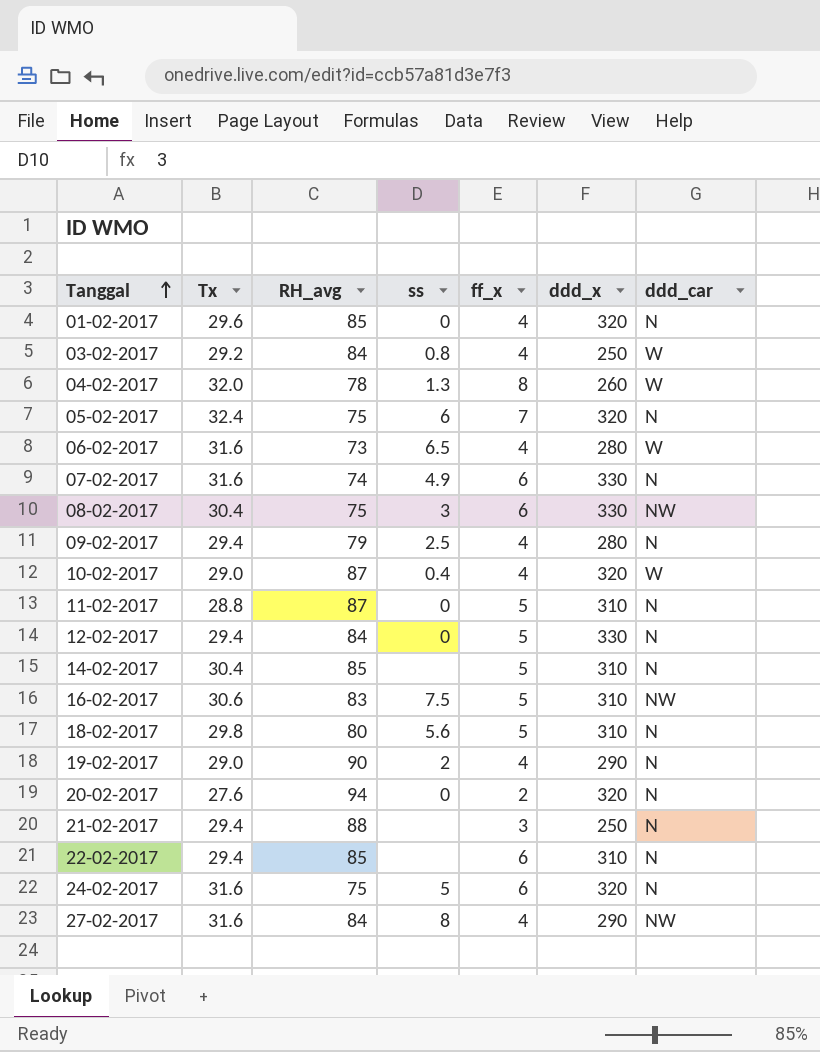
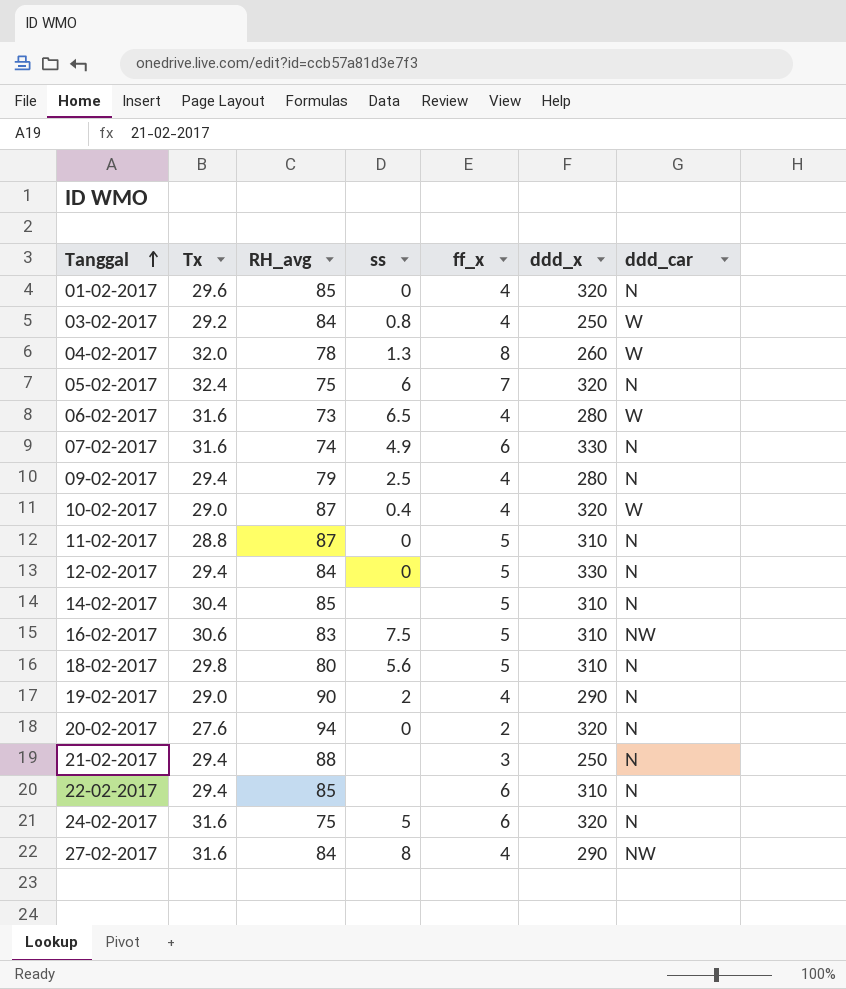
row 08-02-2017: 30.4 | 75 | 3 | 6 | 330 | NW -> none

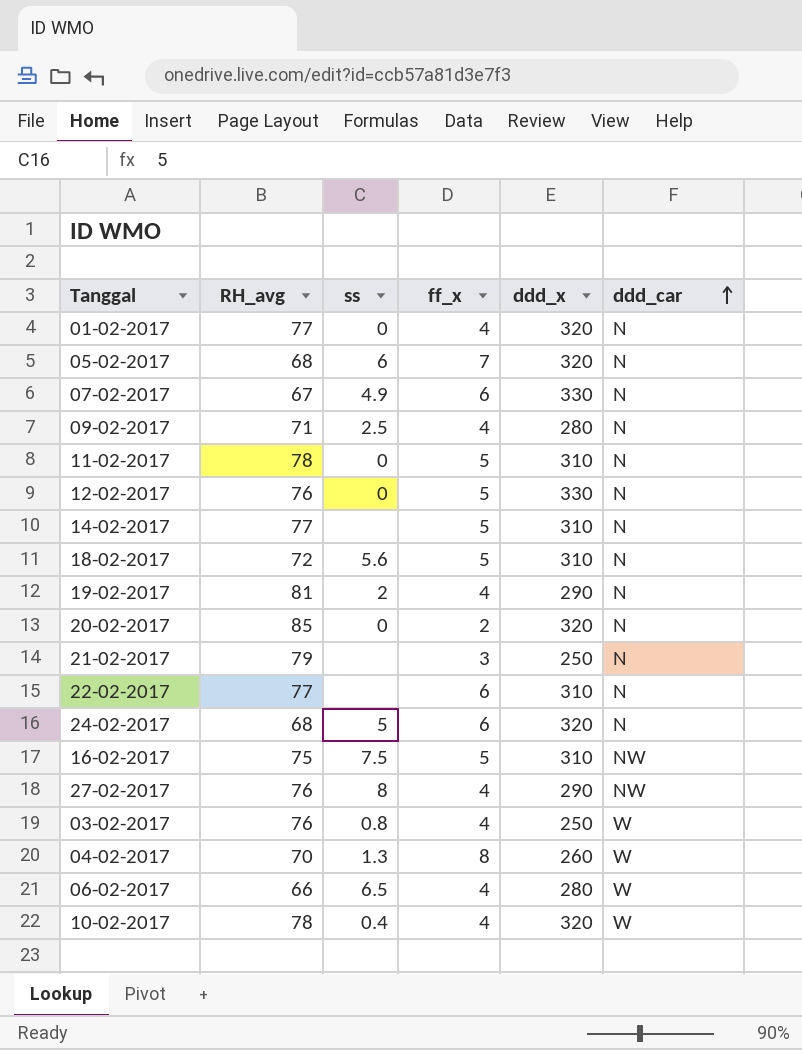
row order: Tanggal ascending -> ddd_car ascending
column Tx | position: 2 -> none
01-02-2017 | RH_avg: 85 -> 77
05-02-2017 | RH_avg: 75 -> 68
07-02-2017 | RH_avg: 74 -> 67
09-02-2017 | RH_avg: 79 -> 71
11-02-2017 | RH_avg: 87 -> 78
12-02-2017 | RH_avg: 84 -> 76
14-02-2017 | RH_avg: 85 -> 77
18-02-2017 | RH_avg: 80 -> 72
19-02-2017 | RH_avg: 90 -> 81
20-02-2017 | RH_avg: 94 -> 85
21-02-2017 | RH_avg: 88 -> 79
22-02-2017 | RH_avg: 85 -> 77
24-02-2017 | RH_avg: 75 -> 68
16-02-2017 | RH_avg: 83 -> 75
27-02-2017 | RH_avg: 84 -> 76
03-02-2017 | RH_avg: 84 -> 76
04-02-2017 | RH_avg: 78 -> 70
06-02-2017 | RH_avg: 73 -> 66
10-02-2017 | RH_avg: 87 -> 78

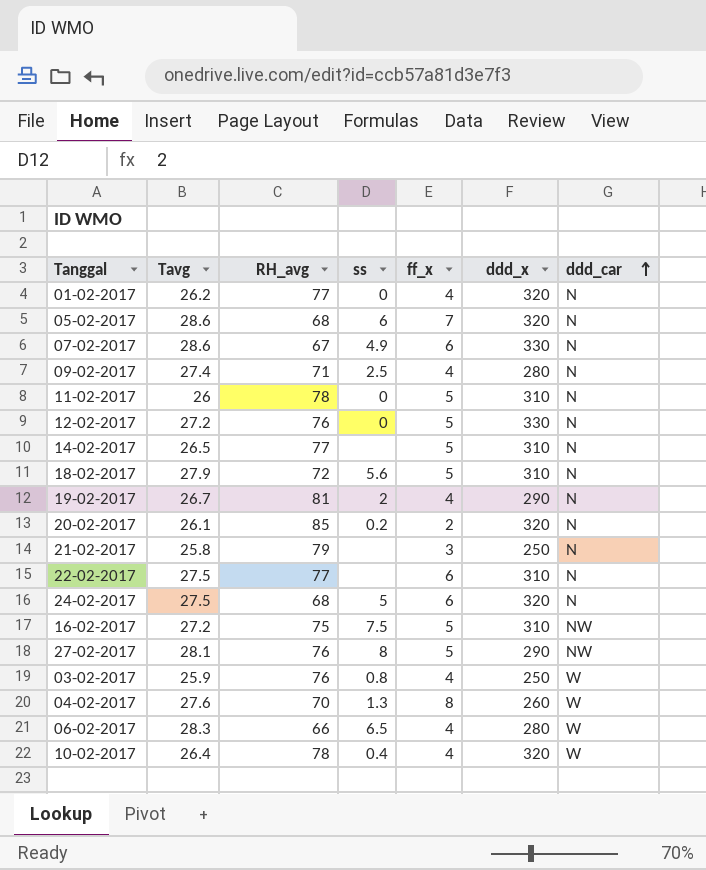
column Tavg | position: none -> 2
20-02-2017 | ss: 0 -> 0.2
27-02-2017 | ff_x: 4 -> 5

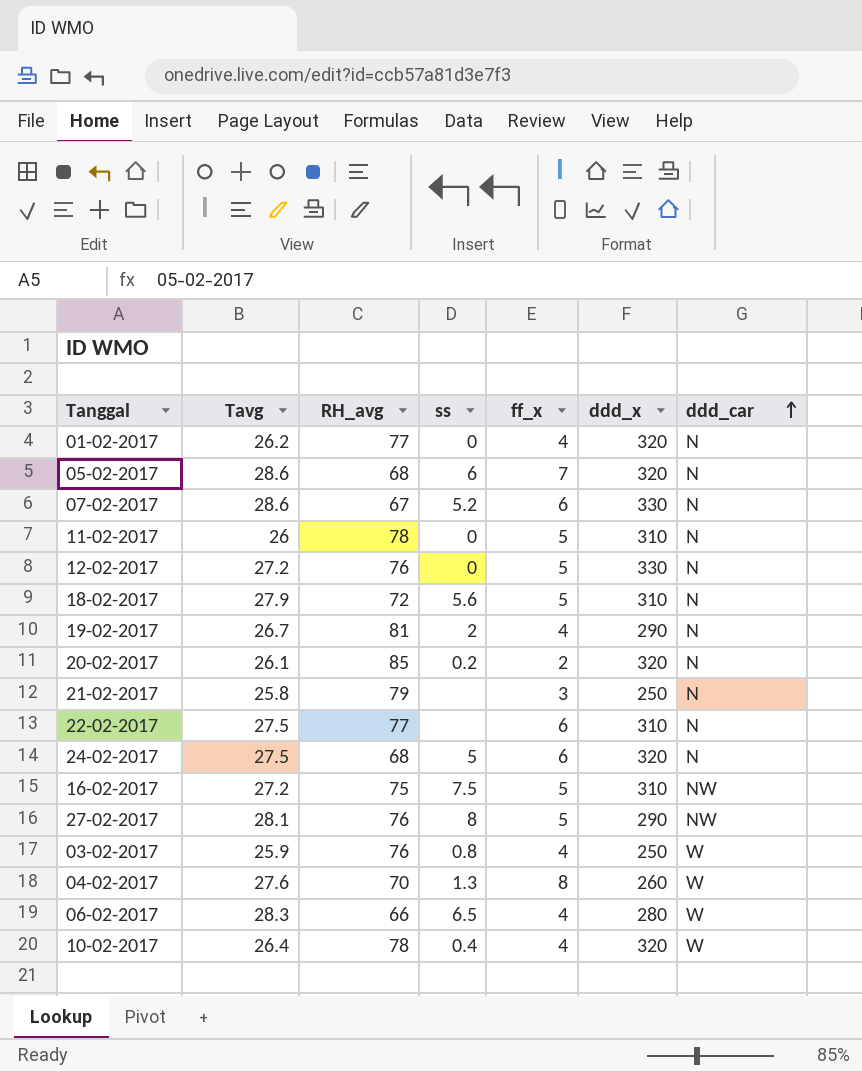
row 09-02-2017: 27.4 | 71 | 2.5 | 4 | 280 | N -> none
row 14-02-2017: 26.5 | 77 | none | 5 | 310 | N -> none
07-02-2017 | ss: 4.9 -> 5.2

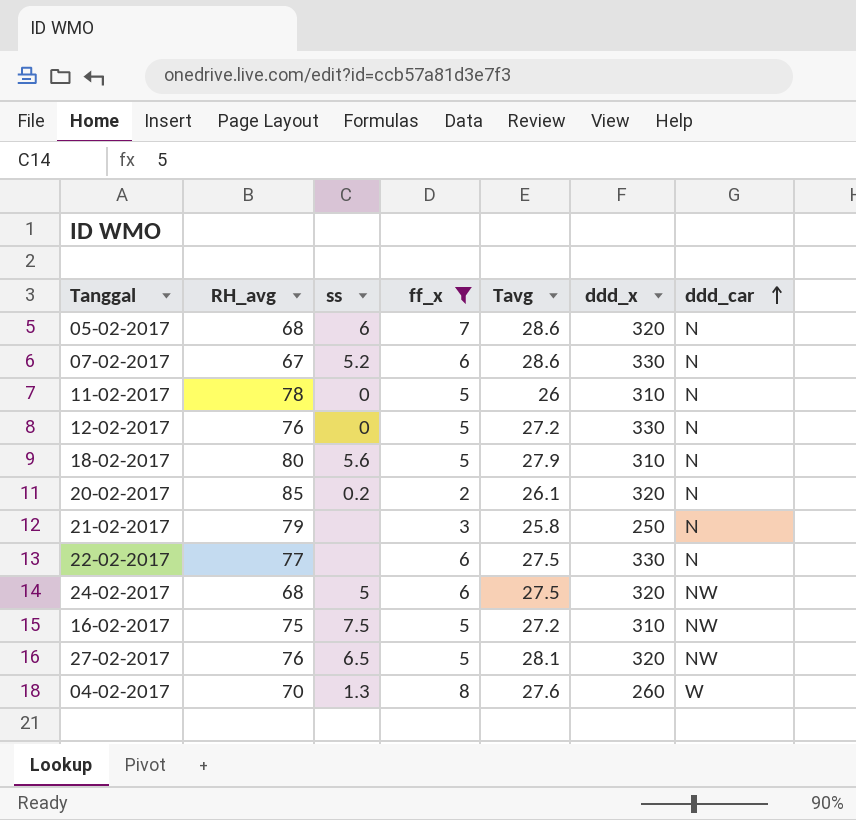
filter: none -> ff_x != 4
column Tavg | position: 2 -> 5
18-02-2017 | RH_avg: 72 -> 80
22-02-2017 | ddd_x: 310 -> 330
24-02-2017 | ddd_car: N -> NW
27-02-2017 | ss: 8 -> 6.5
27-02-2017 | ddd_x: 290 -> 320

